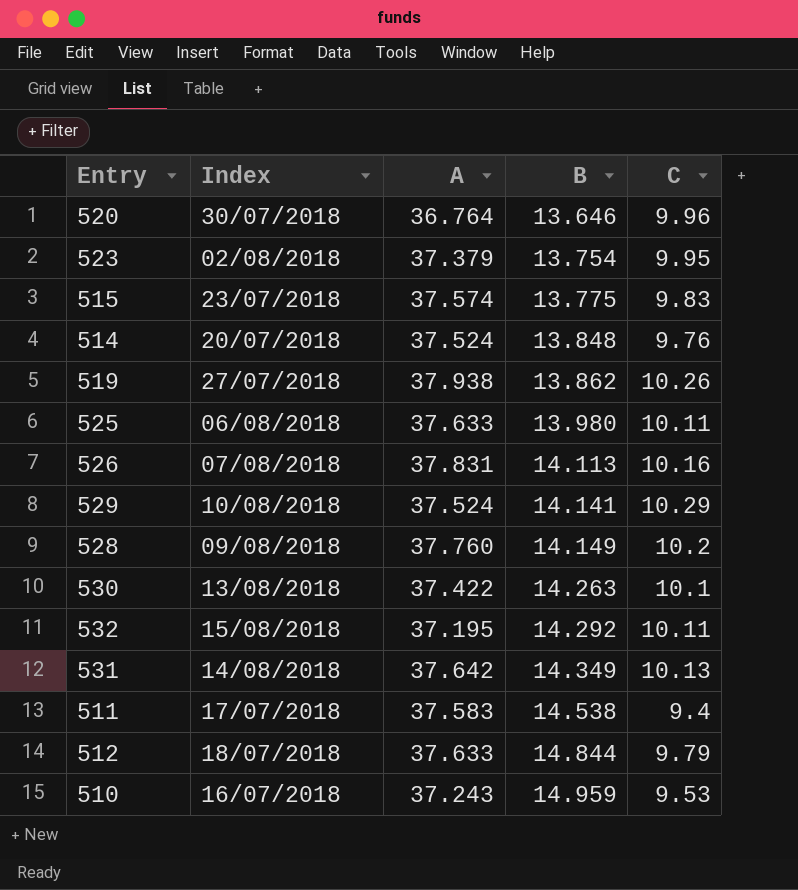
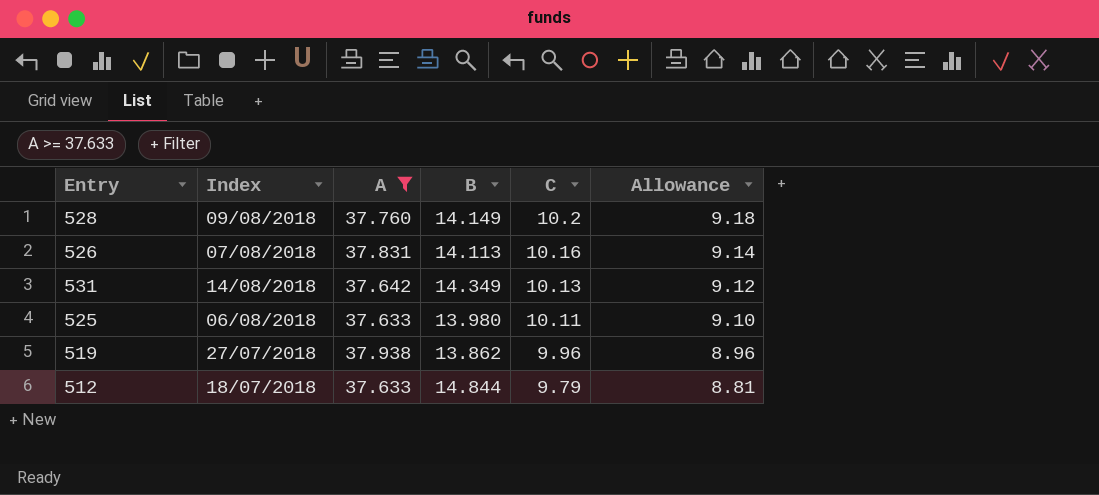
filter: none -> A >= 37.633
row order: B ascending -> C descending
column Allowance | formula: none -> [C] * 0.9
519 | C: 10.26 -> 9.96

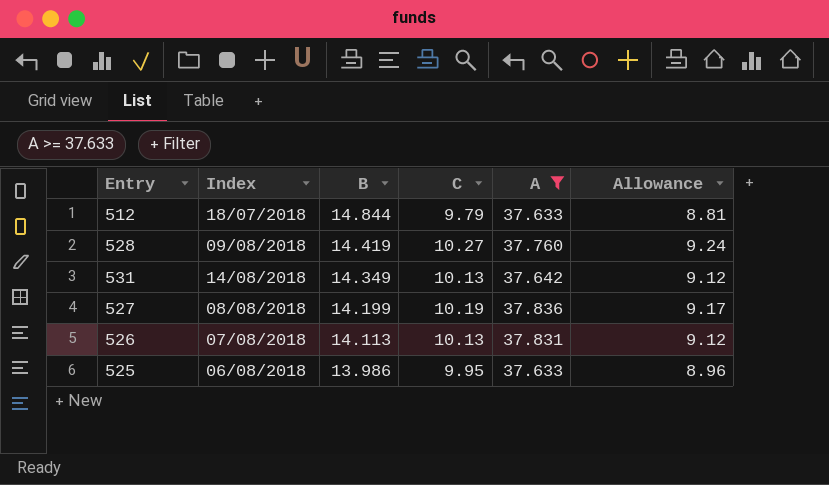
row order: C descending -> B descending
column A | position: 3 -> 5
row 519: 27/07/2018 | 37.938 | 13.862 | 9.96 | 8.96 -> none
528 | B: 14.149 -> 14.419
528 | C: 10.2 -> 10.27
528 | Allowance: 9.18 -> 9.24
row 527: none -> 08/08/2018 | 14.199 | 10.19 | 37.836 | 9.17
526 | C: 10.16 -> 10.13
526 | Allowance: 9.14 -> 9.12
525 | B: 13.980 -> 13.986
525 | C: 10.11 -> 9.95
525 | Allowance: 9.10 -> 8.96

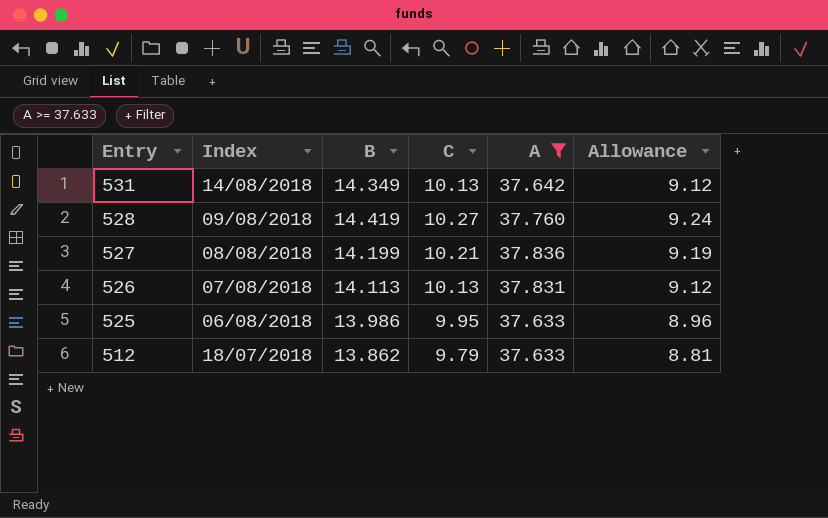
row order: B descending -> Entry descending
527 | C: 10.19 -> 10.21
527 | Allowance: 9.17 -> 9.19
512 | B: 14.844 -> 13.862

